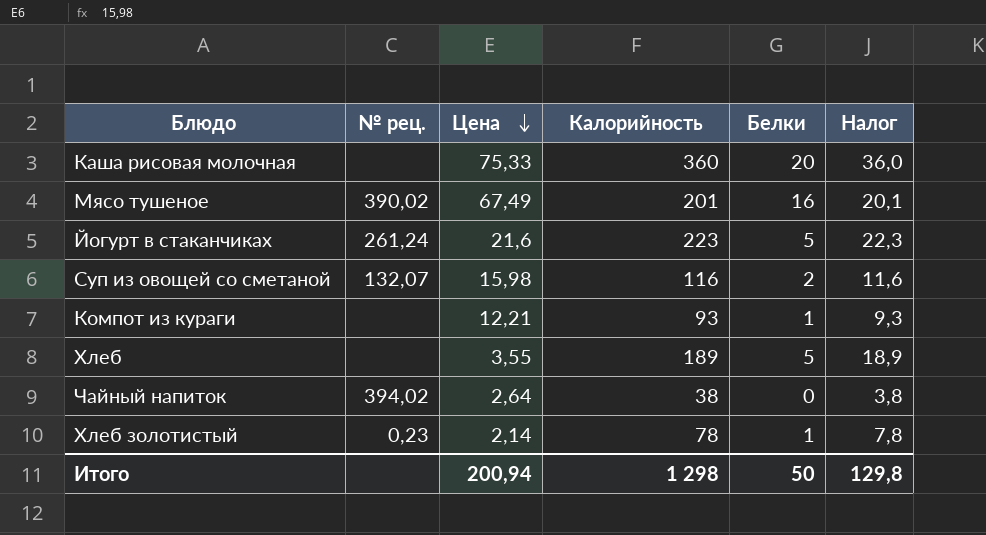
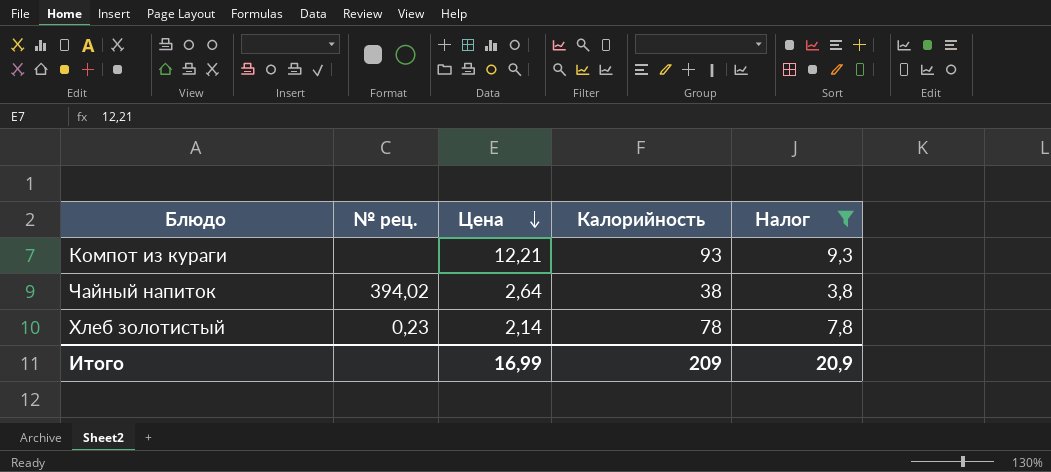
filter: none -> Налог <= 9,3
column Белки | position: 5 -> none
Итого | Цена: 200,94 -> 16,99
Итого | Калорийность: 1 298 -> 209
Итого | Налог: 129,8 -> 20,9

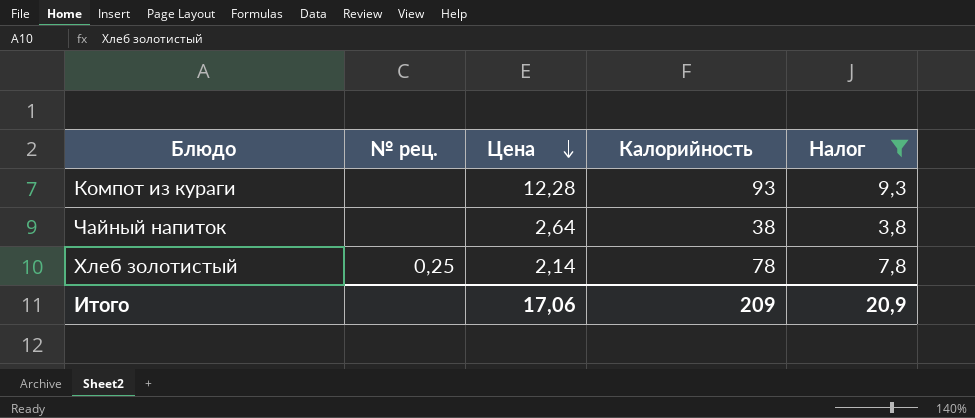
Компот из кураги | Цена: 12,21 -> 12,28
Чайный напиток | № рец.: 394,02 -> none
Хлеб золотистый | № рец.: 0,23 -> 0,25
Итого | Цена: 16,99 -> 17,06

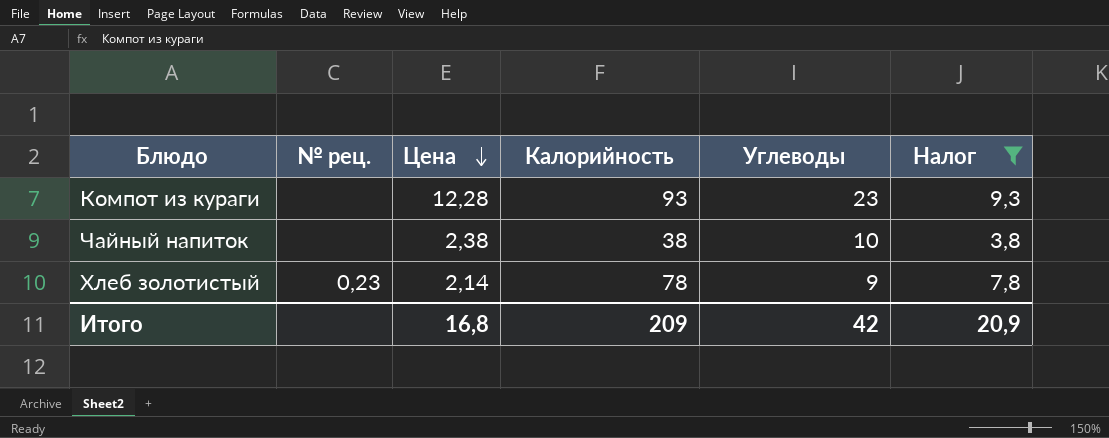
column Углеводы | position: none -> 5
Чайный напиток | Цена: 2,64 -> 2,38
Хлеб золотистый | № рец.: 0,25 -> 0,23
Итого | Цена: 17,06 -> 16,8

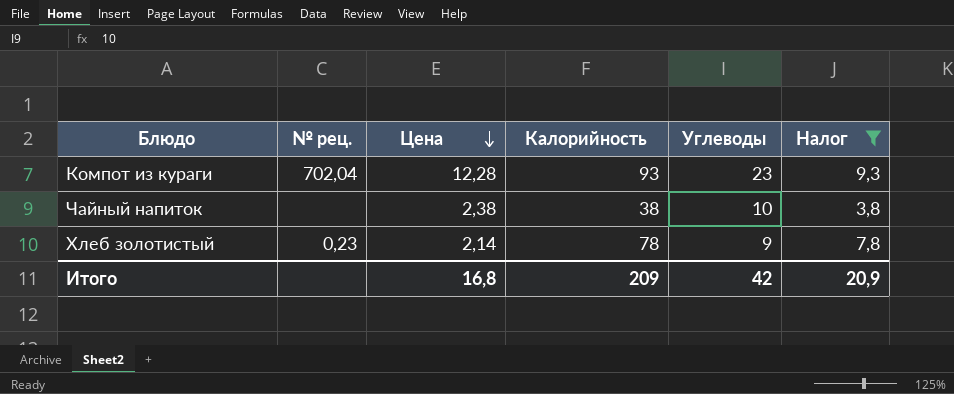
Компот из кураги | № рец.: none -> 702,04

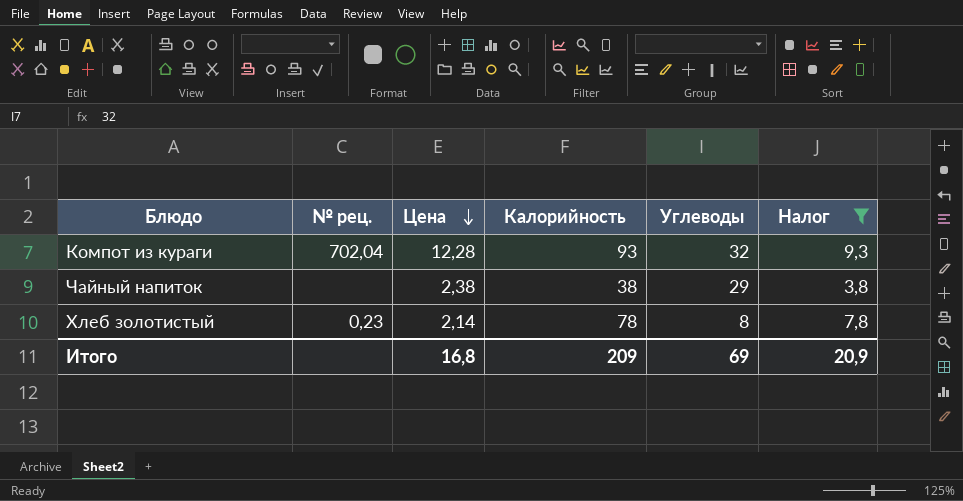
Компот из кураги | Углеводы: 23 -> 32
Чайный напиток | Углеводы: 10 -> 29
Хлеб золотистый | Углеводы: 9 -> 8
Итого | Углеводы: 42 -> 69

